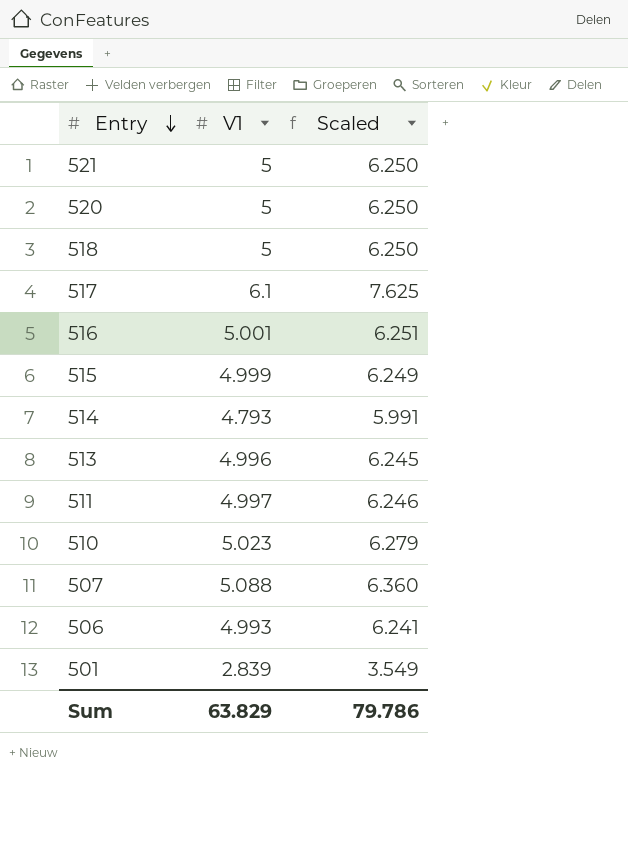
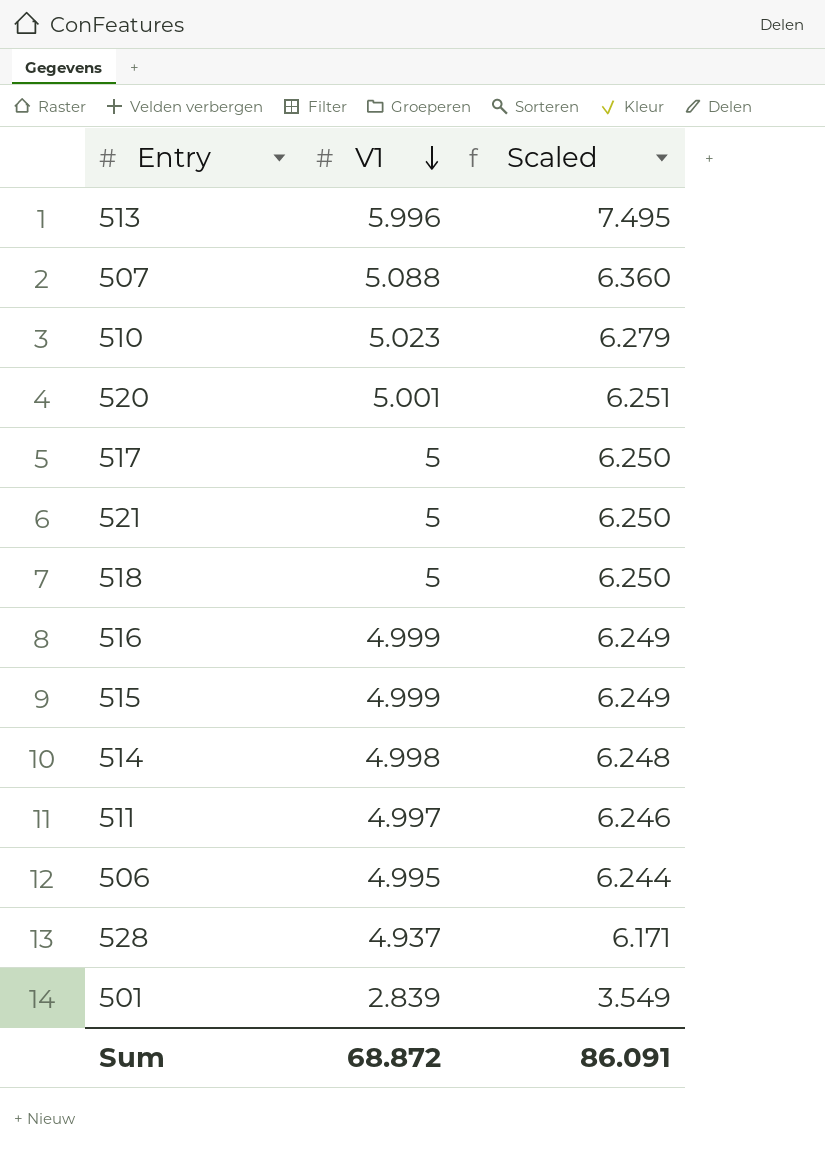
row order: Entry descending -> V1 descending
513 | V1: 4.996 -> 5.996
513 | Scaled: 6.245 -> 7.495
520 | V1: 5 -> 5.001
520 | Scaled: 6.250 -> 6.251
517 | V1: 6.1 -> 5
517 | Scaled: 7.625 -> 6.250
516 | V1: 5.001 -> 4.999
516 | Scaled: 6.251 -> 6.249
514 | V1: 4.793 -> 4.998
514 | Scaled: 5.991 -> 6.248
506 | V1: 4.993 -> 4.995
506 | Scaled: 6.241 -> 6.244
row 528: none -> 4.937 | 6.171
Sum | V1: 63.829 -> 68.872
Sum | Scaled: 79.786 -> 86.091

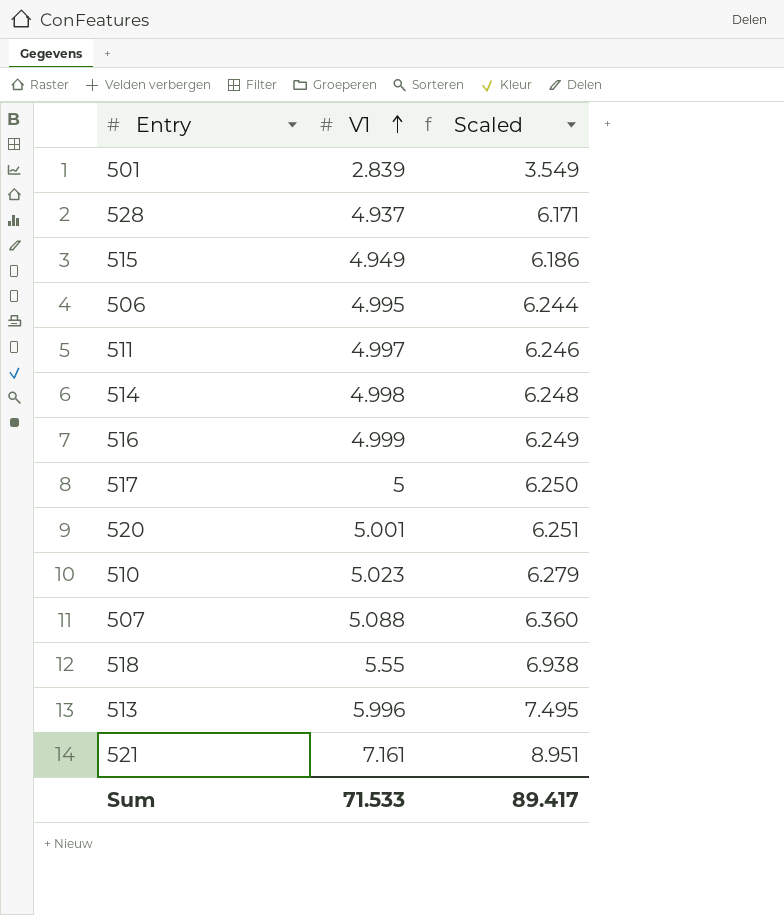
row order: V1 descending -> V1 ascending
515 | V1: 4.999 -> 4.949
515 | Scaled: 6.249 -> 6.186
518 | V1: 5 -> 5.55
518 | Scaled: 6.250 -> 6.938
521 | V1: 5 -> 7.161
521 | Scaled: 6.250 -> 8.951
Sum | V1: 68.872 -> 71.533
Sum | Scaled: 86.091 -> 89.417

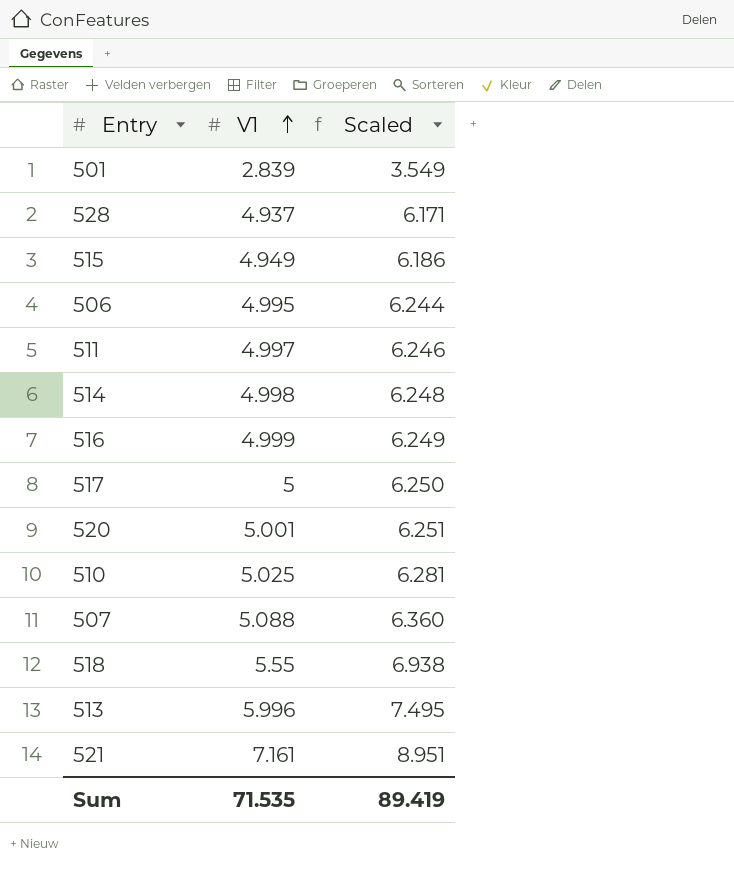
510 | V1: 5.023 -> 5.025
510 | Scaled: 6.279 -> 6.281
Sum | V1: 71.533 -> 71.535
Sum | Scaled: 89.417 -> 89.419

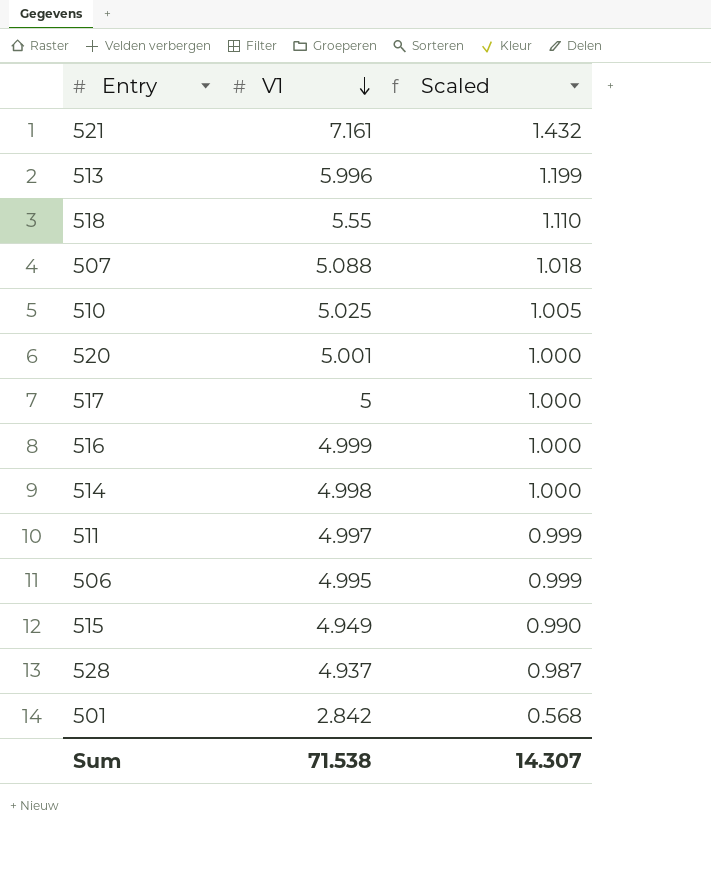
row order: V1 ascending -> V1 descending
column Scaled | formula: [V1] * 1.25 -> [V1] * 0.2
501 | V1: 2.839 -> 2.842
Sum | V1: 71.535 -> 71.538
Sum | Scaled: 89.419 -> 14.307

